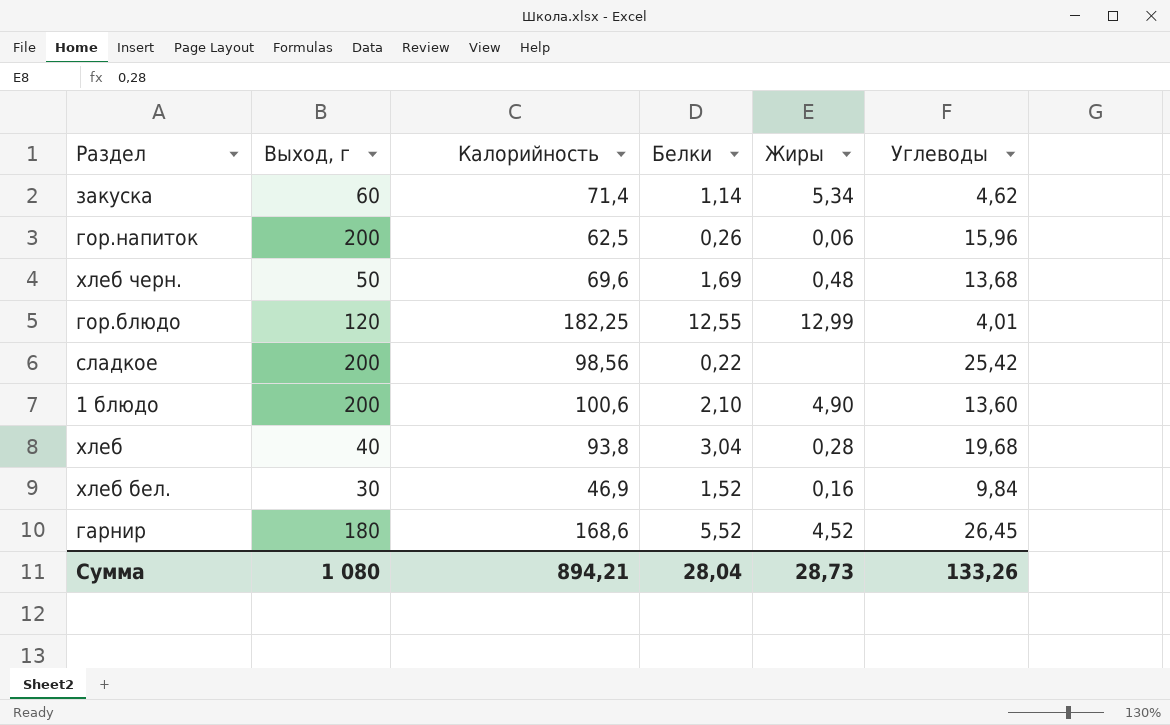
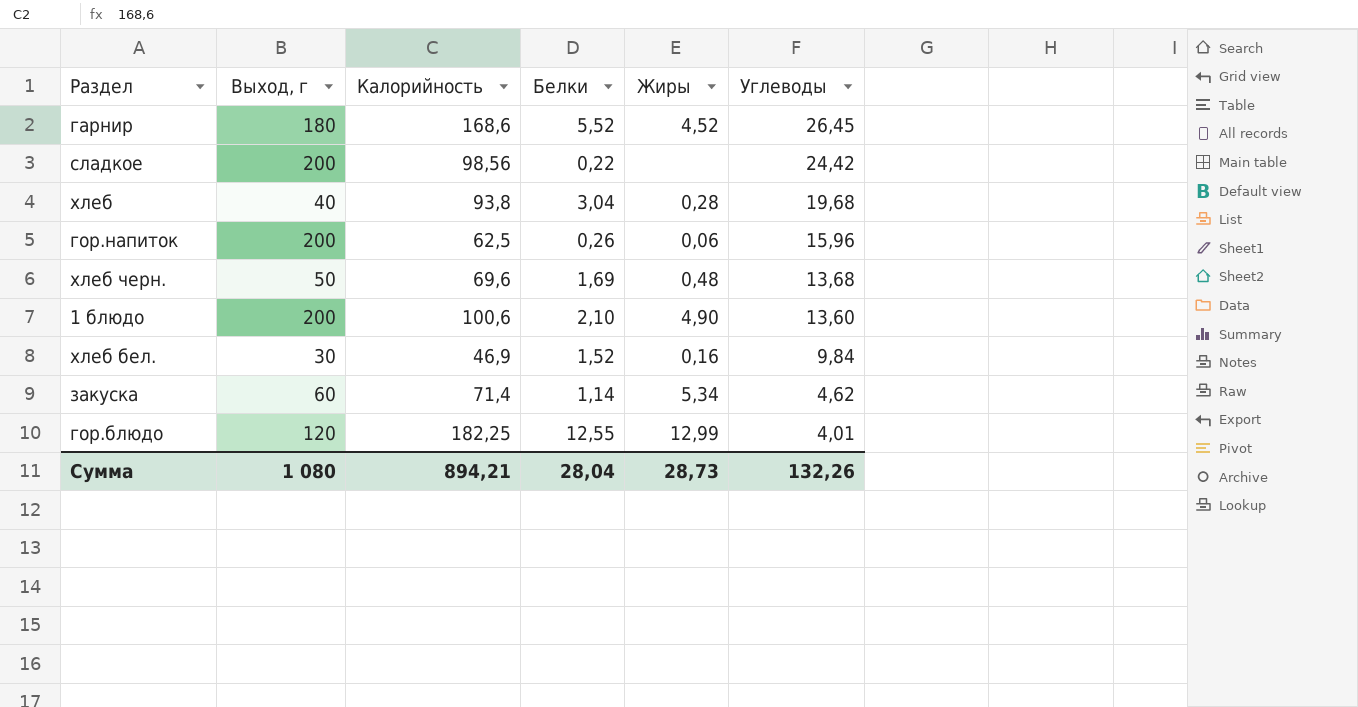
row order: none -> Углеводы descending
сладкое | Углеводы: 25,42 -> 24,42
Сумма | Углеводы: 133,26 -> 132,26

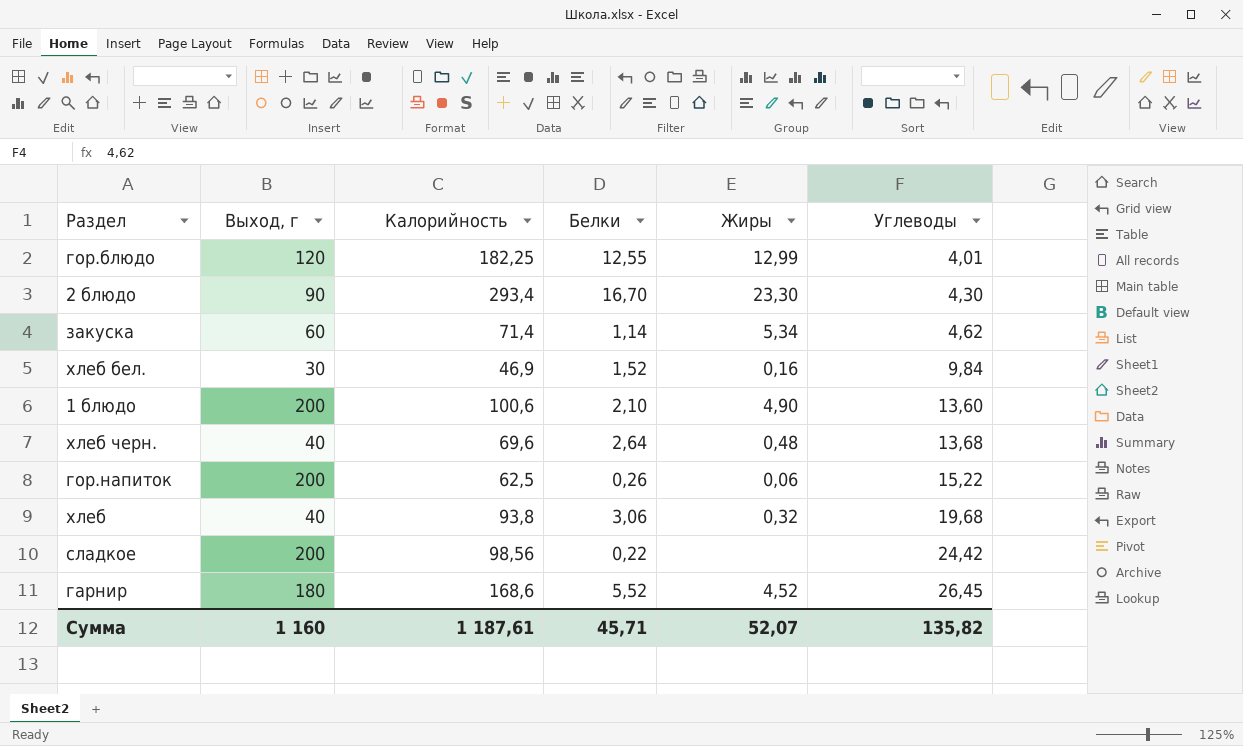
row order: Углеводы descending -> Углеводы ascending
row 2 блюдо: none -> 90 | 293,4 | 16,70 | 23,30 | 4,30
хлеб черн. | Выход, г: 50 -> 40
хлеб черн. | Белки: 1,69 -> 2,64
гор.напиток | Углеводы: 15,96 -> 15,22
хлеб | Белки: 3,04 -> 3,06
хлеб | Жиры: 0,28 -> 0,32
Сумма | Выход, г: 1 080 -> 1 160
Сумма | Калорийность: 894,21 -> 1 187,61
Сумма | Белки: 28,04 -> 45,71
Сумма | Жиры: 28,73 -> 52,07
Сумма | Углеводы: 132,26 -> 135,82

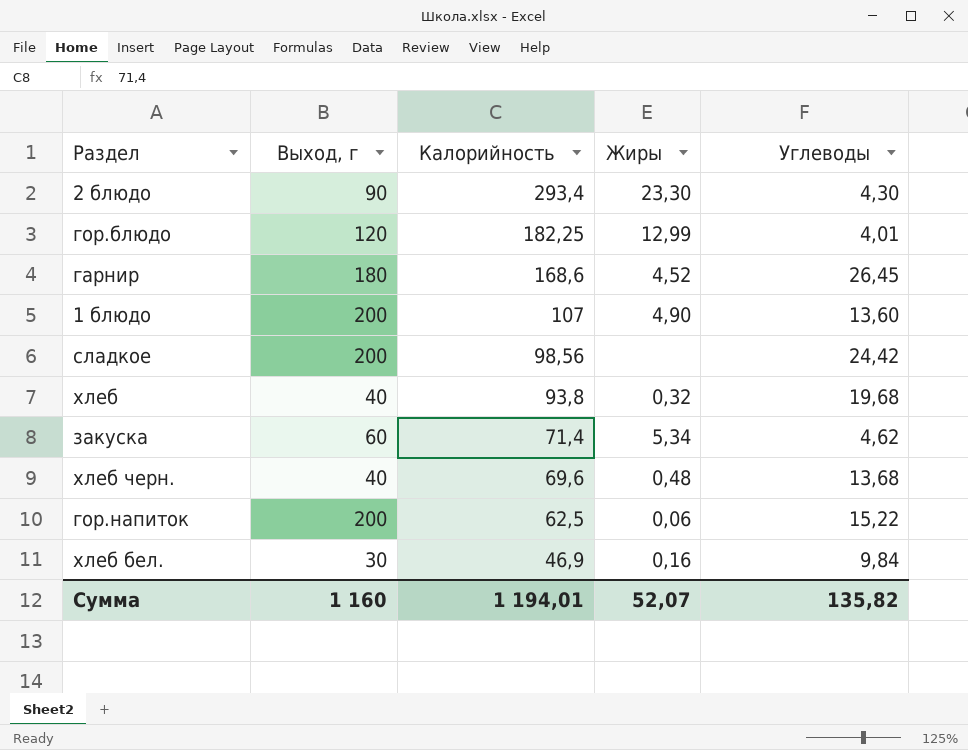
row order: Углеводы ascending -> Калорийность descending
column Белки | position: 4 -> none
1 блюдо | Калорийность: 100,6 -> 107
Сумма | Калорийность: 1 187,61 -> 1 194,01

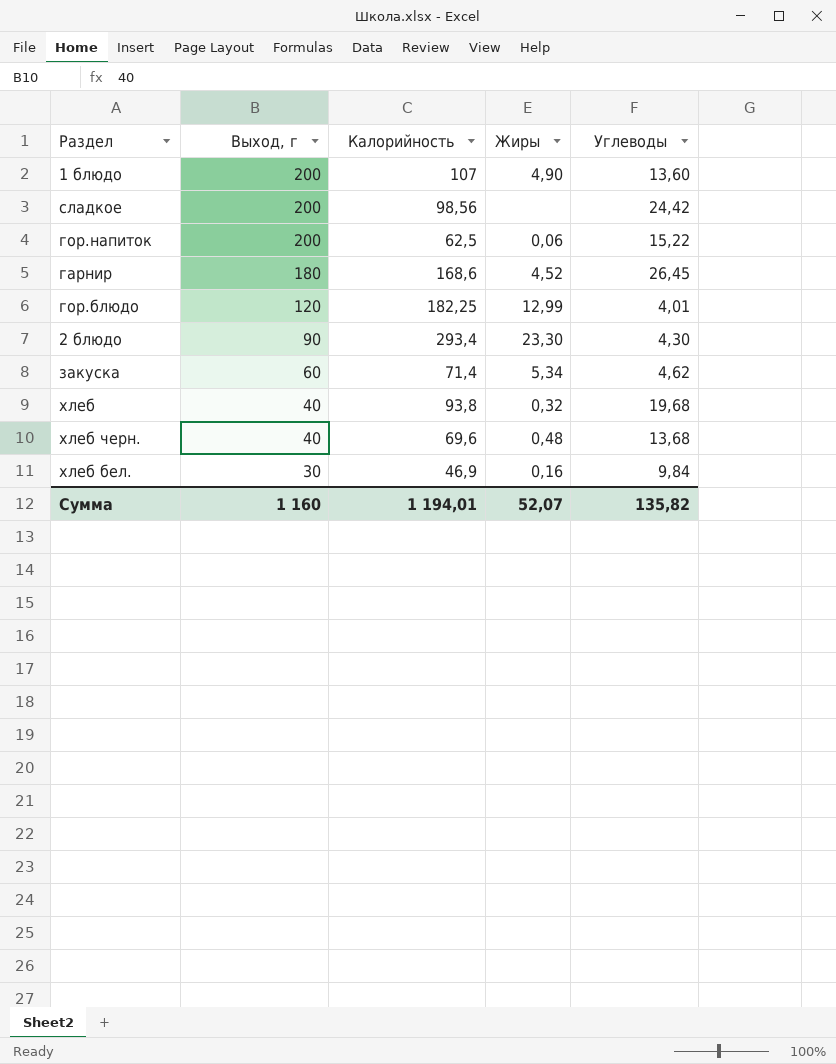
row order: Калорийность descending -> Выход, г descending

